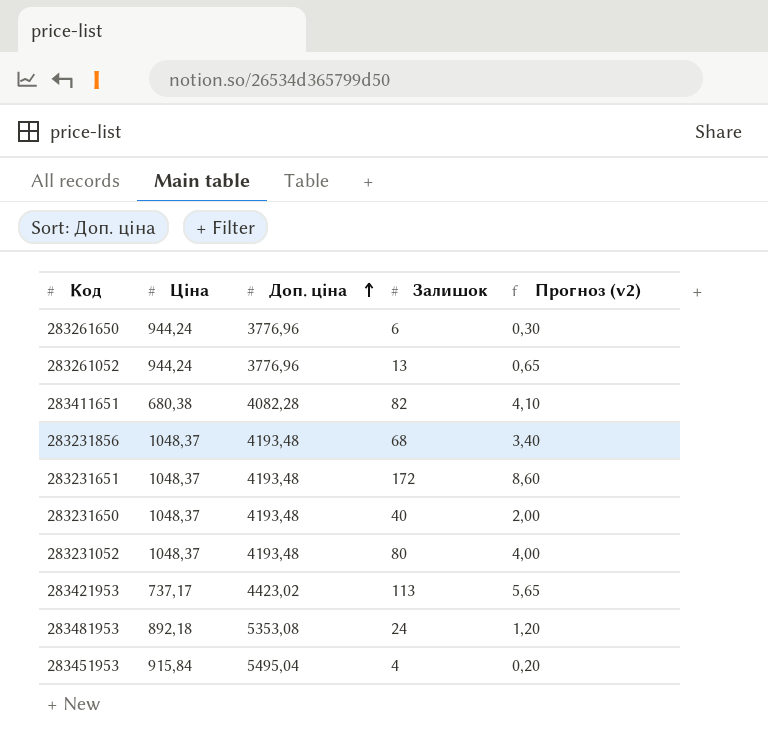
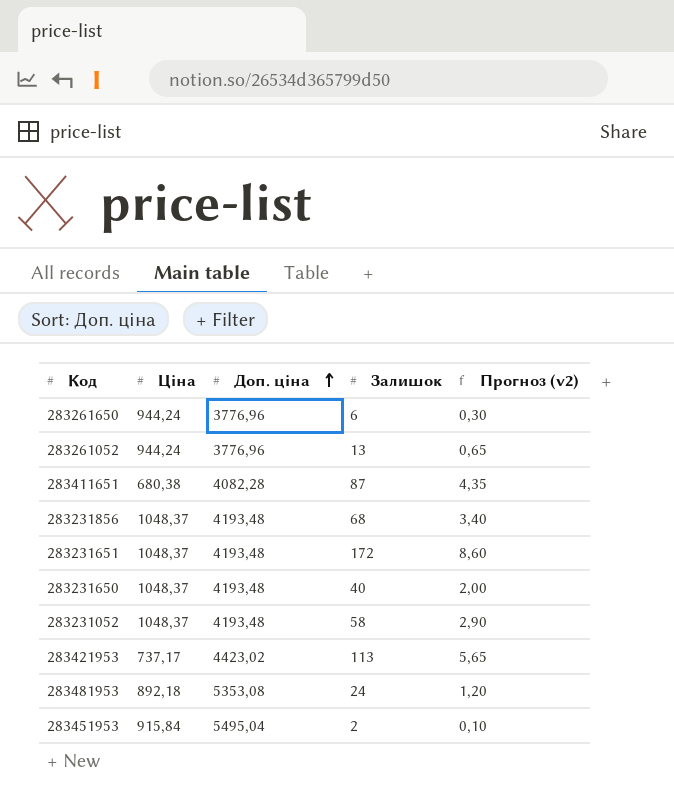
283411651 | Залишок: 82 -> 87
283411651 | Прогноз (v2): 4,10 -> 4,35
283231052 | Залишок: 80 -> 58
283231052 | Прогноз (v2): 4,00 -> 2,90
283451953 | Залишок: 4 -> 2
283451953 | Прогноз (v2): 0,20 -> 0,10

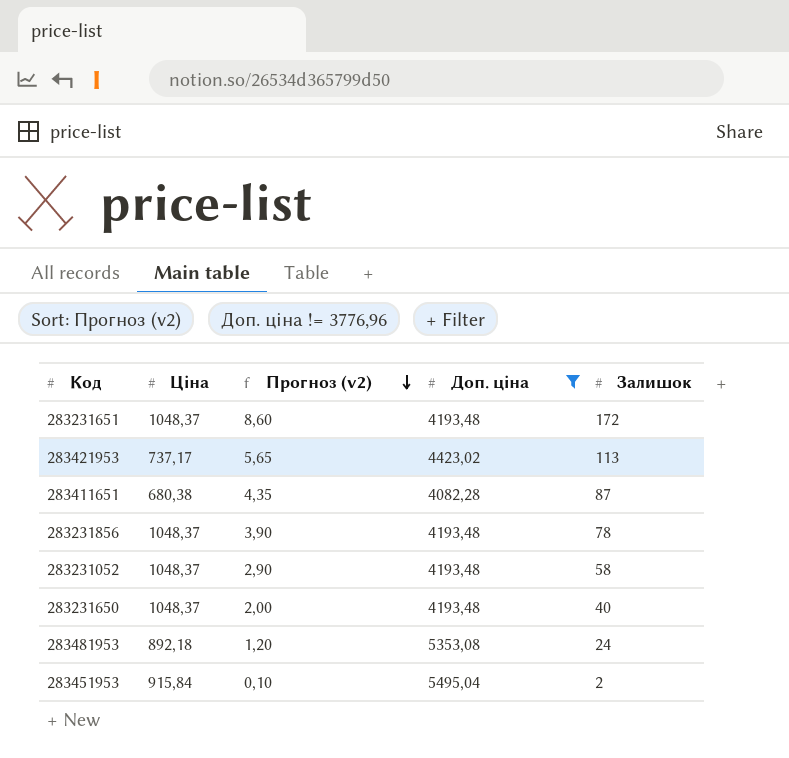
filter: none -> Доп. ціна != 3776,96
row order: Доп. ціна ascending -> Прогноз (v2) descending
column Прогноз (v2) | position: 5 -> 3
283231856 | Прогноз (v2): 3,40 -> 3,90
283231856 | Залишок: 68 -> 78

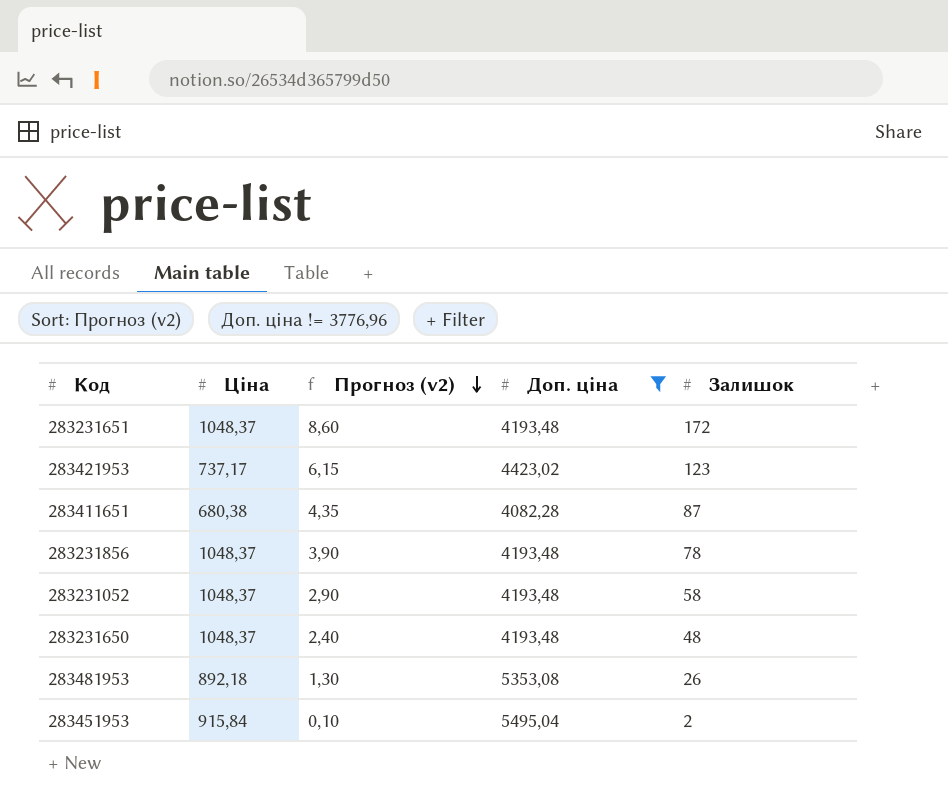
283421953 | Прогноз (v2): 5,65 -> 6,15
283421953 | Залишок: 113 -> 123
283231650 | Прогноз (v2): 2,00 -> 2,40
283231650 | Залишок: 40 -> 48
283481953 | Прогноз (v2): 1,20 -> 1,30
283481953 | Залишок: 24 -> 26

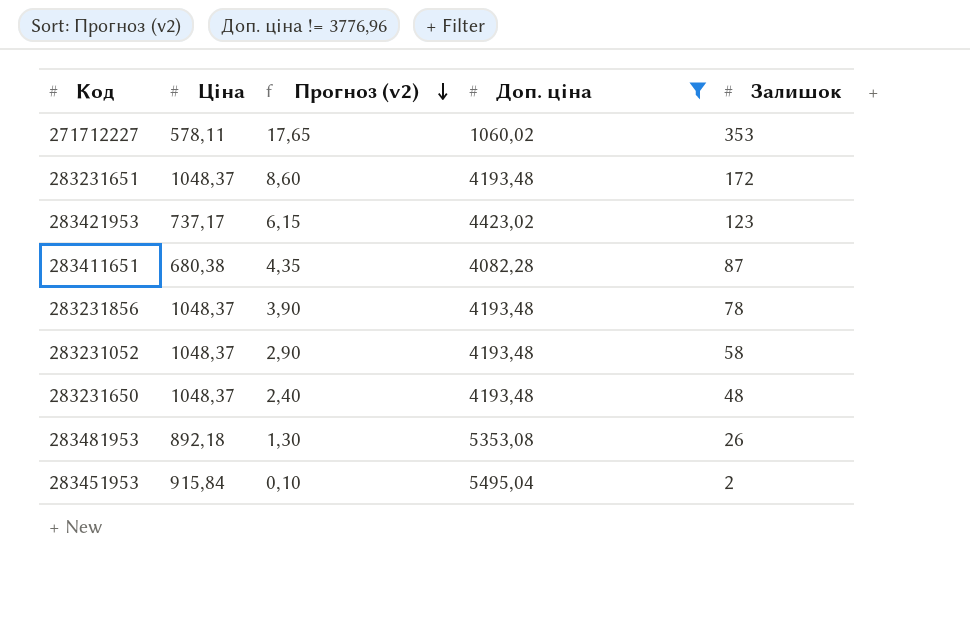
row 271712227: none -> 578,11 | 17,65 | 1060,02 | 353

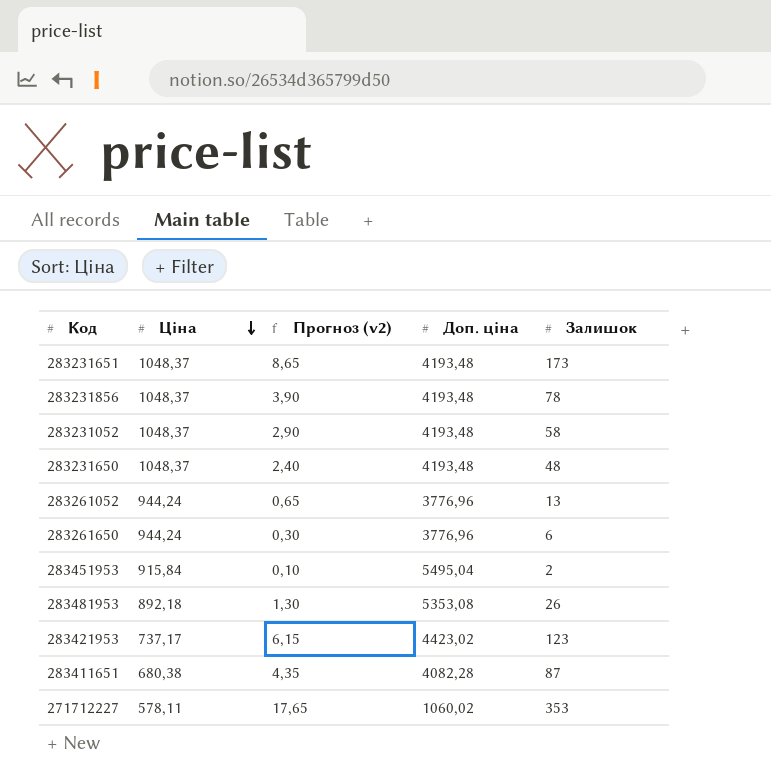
filter: Доп. ціна != 3776,96 -> none
row order: Прогноз (v2) descending -> Ціна descending
283231651 | Прогноз (v2): 8,60 -> 8,65
283231651 | Залишок: 172 -> 173

